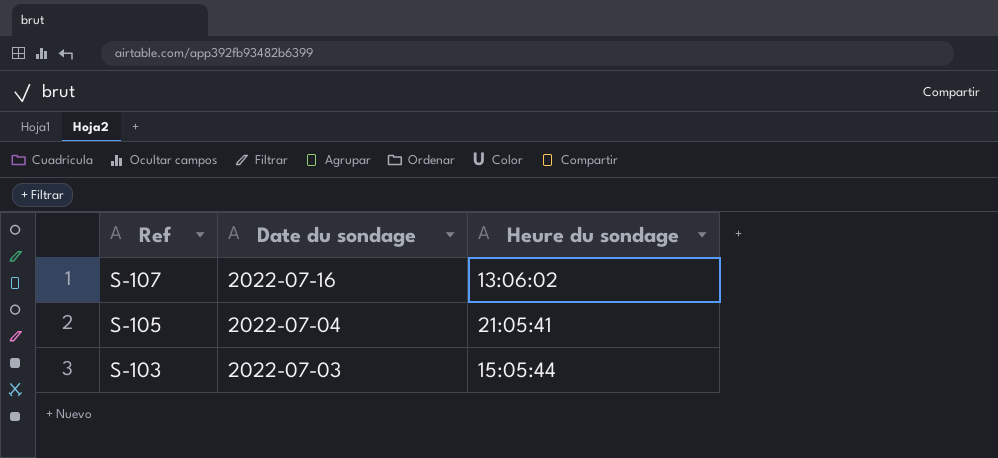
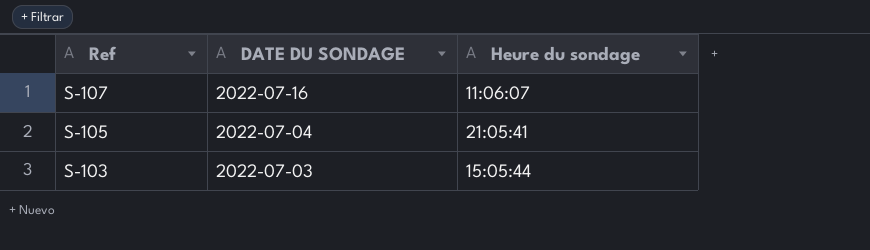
column name: Date du sondage -> DATE DU SONDAGE
S-107 | Heure du sondage: 13:06:02 -> 11:06:07

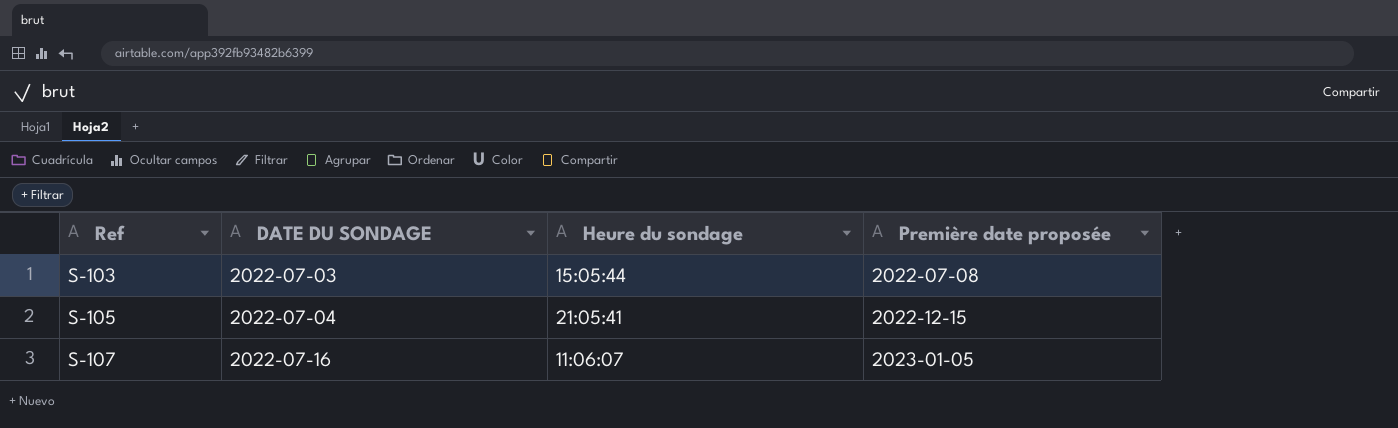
row order: Ref descending -> Ref ascending
column Première date proposée | position: none -> 4

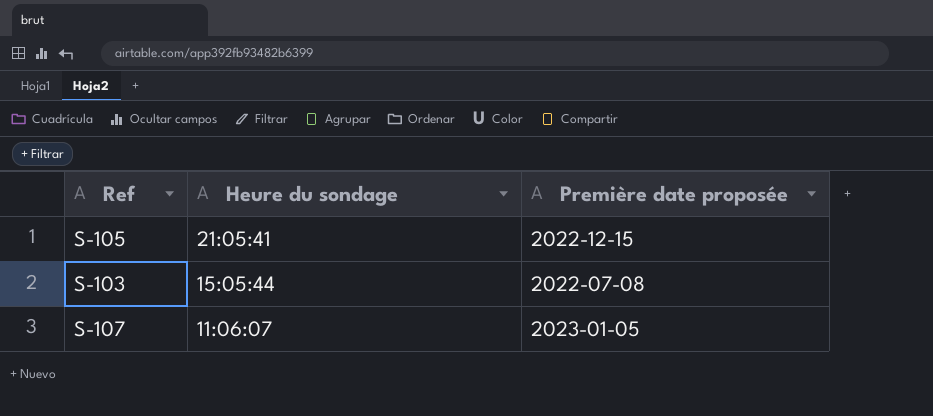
row order: Ref ascending -> Heure du sondage descending
column DATE DU SONDAGE | position: 2 -> none

